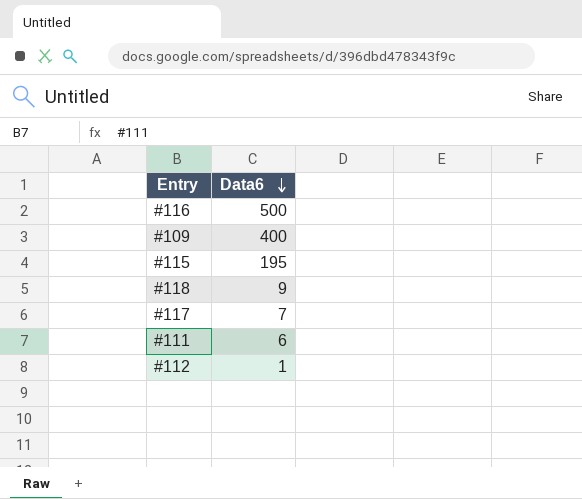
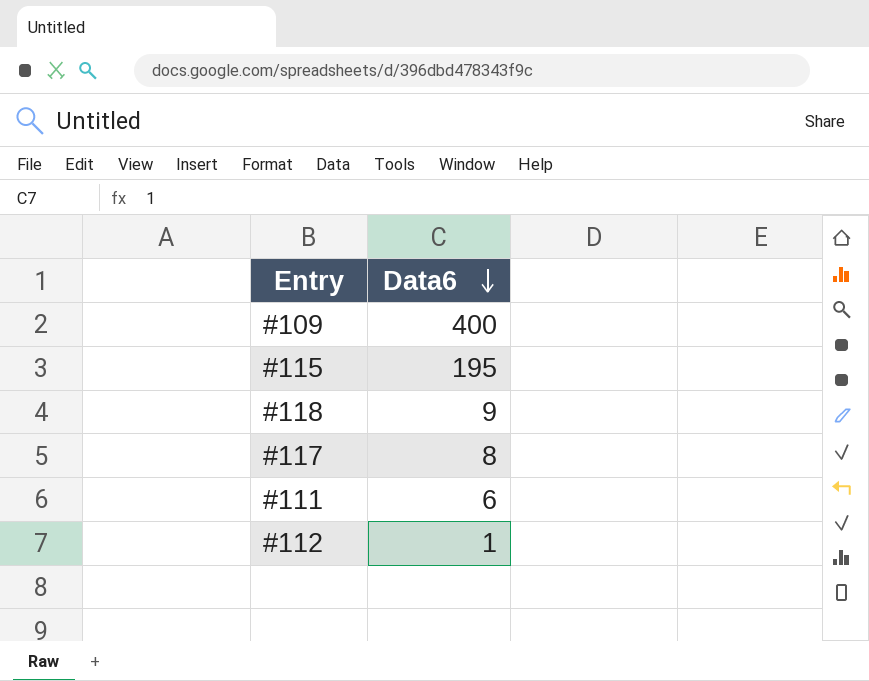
row #116: 500 -> none
#117 | Data6: 7 -> 8

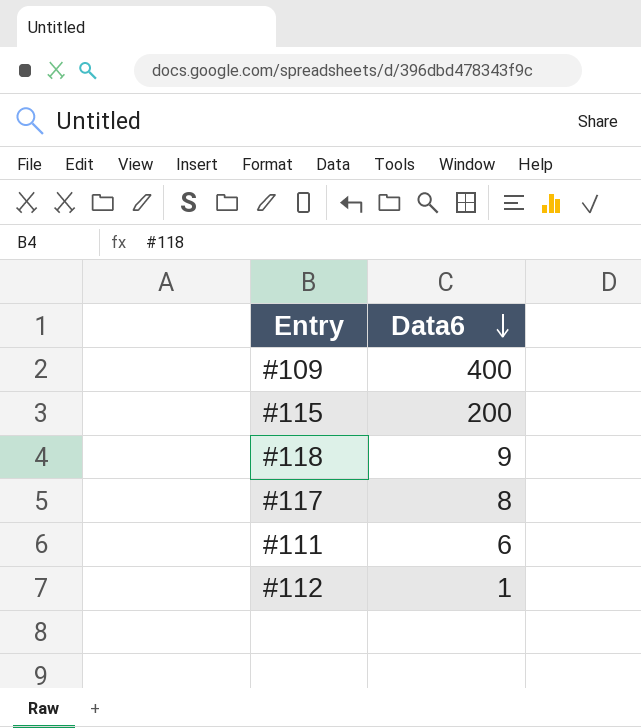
#115 | Data6: 195 -> 200

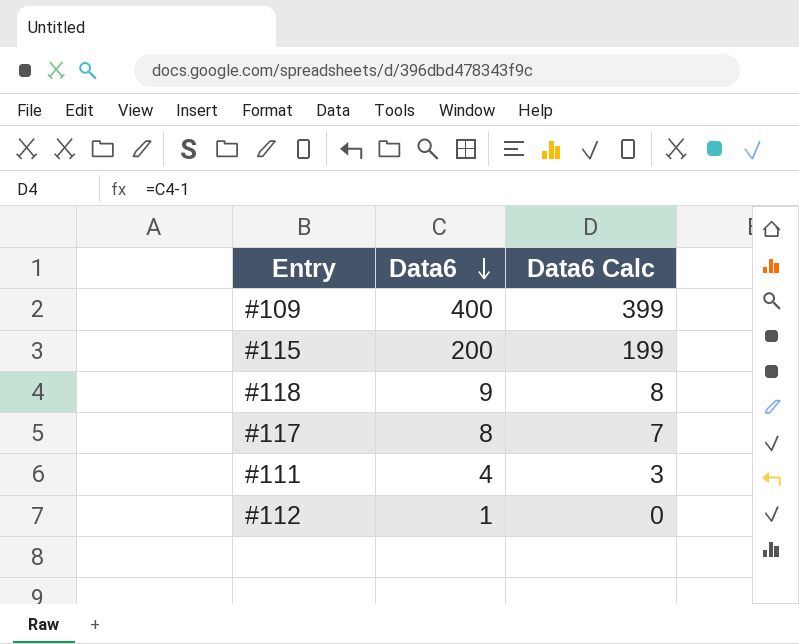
column Data6 Calc | formula: none -> [Data6] - 1
#111 | Data6: 6 -> 4

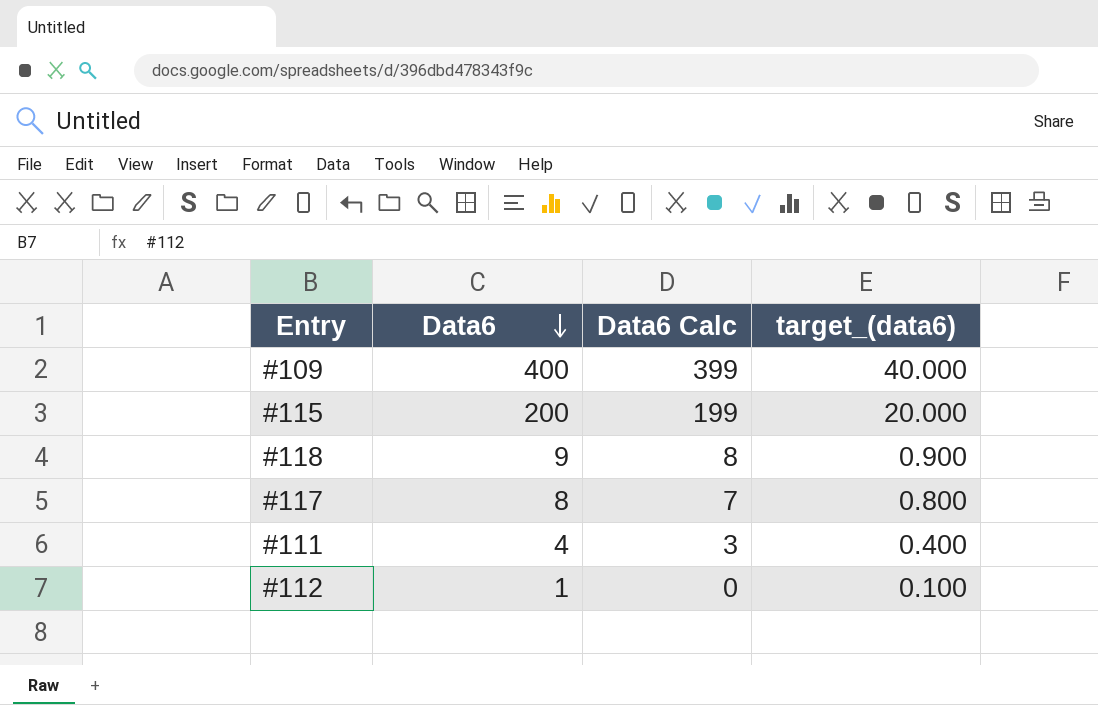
column target_(data6) | formula: none -> [Data6] * 0.1

